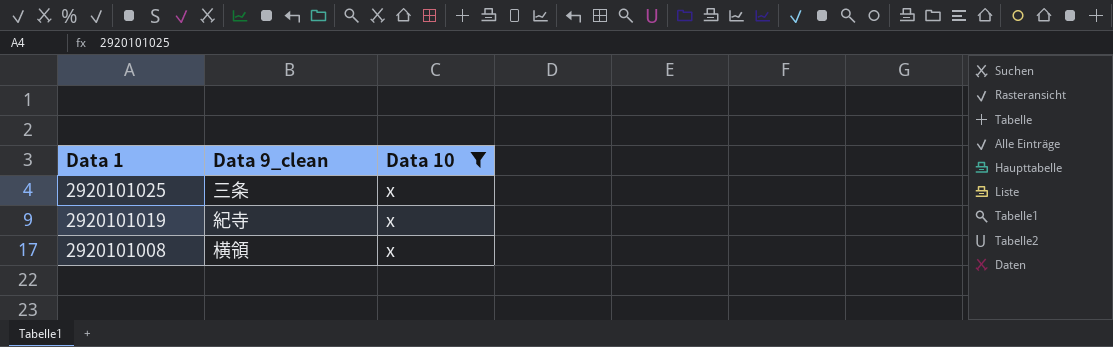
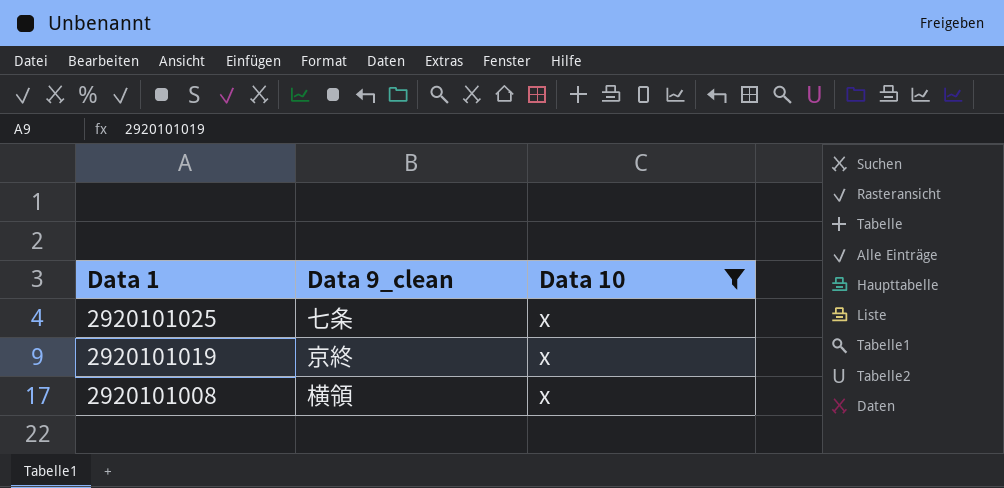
2920101025 | Data 9_clean: 三条 -> 七条
2920101019 | Data 9_clean: 紀寺 -> 京終

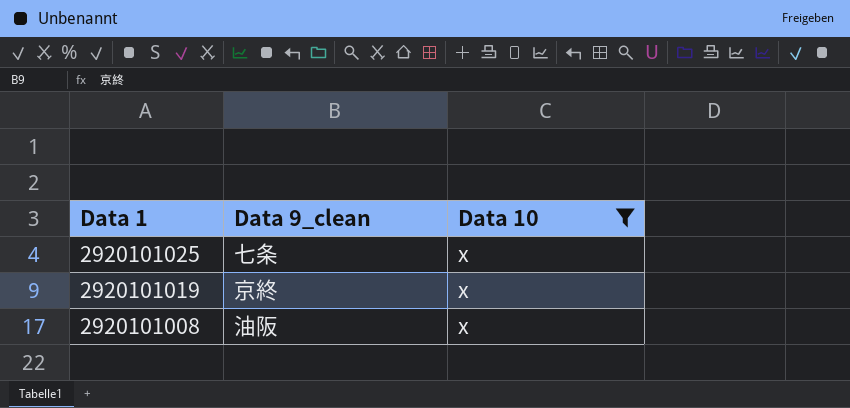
2920101008 | Data 9_clean: 横領 -> 油阪

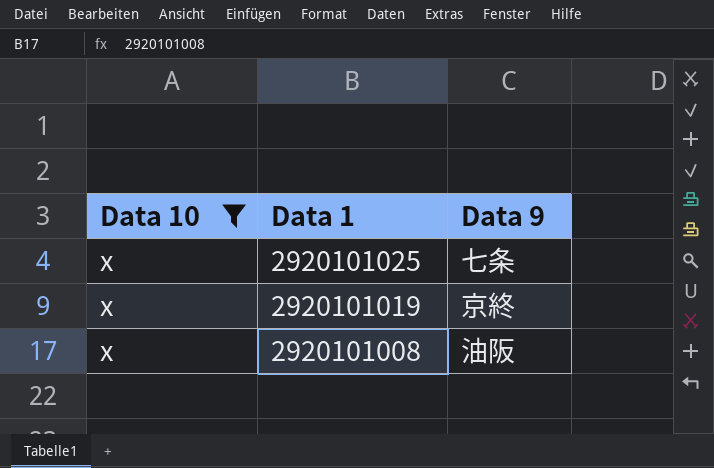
column Data 10 | position: 3 -> 1
column name: Data 9_clean -> Data 9

